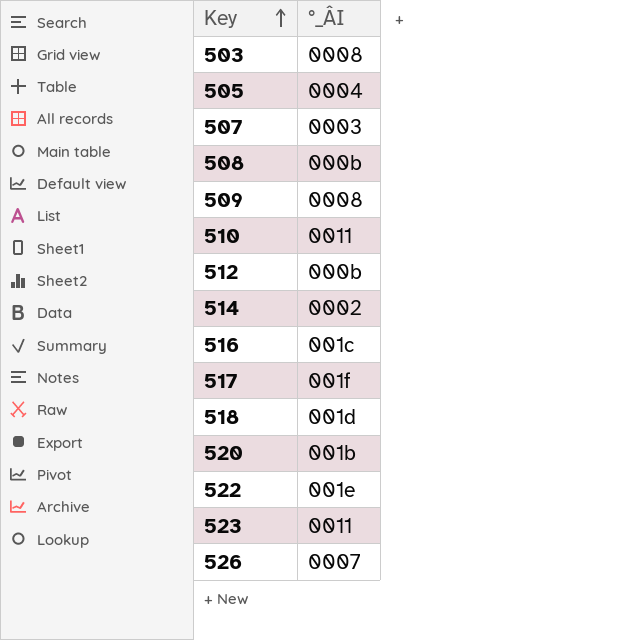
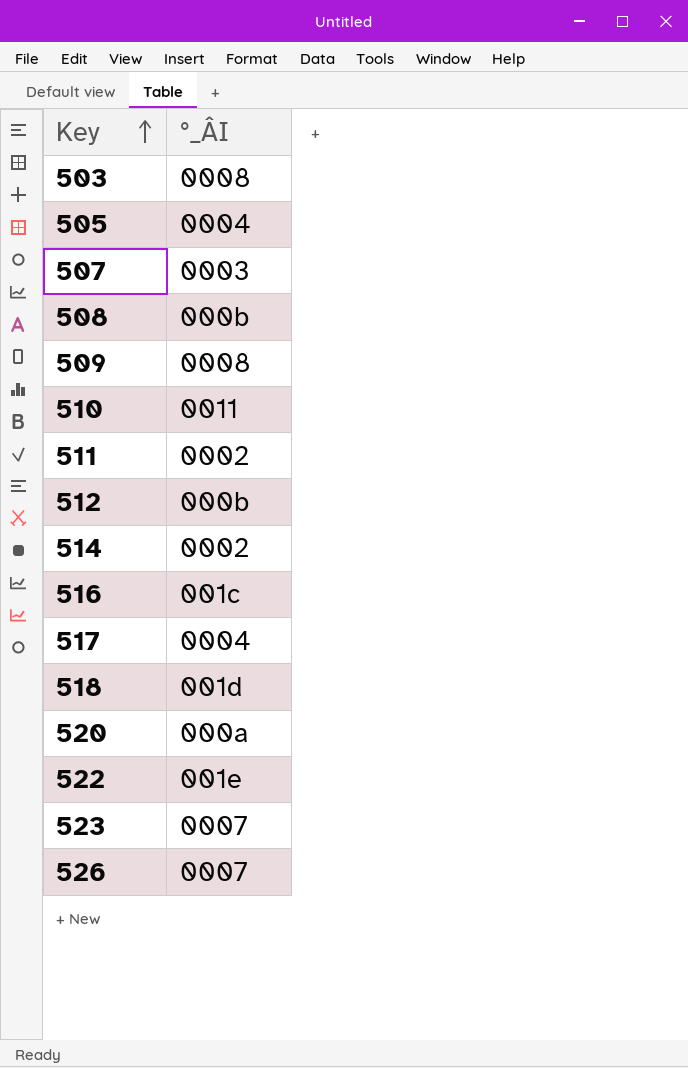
row 511: none -> 0002
517 | °_ÂI: 001f -> 0004
520 | °_ÂI: 001b -> 000a
523 | °_ÂI: 0011 -> 0007

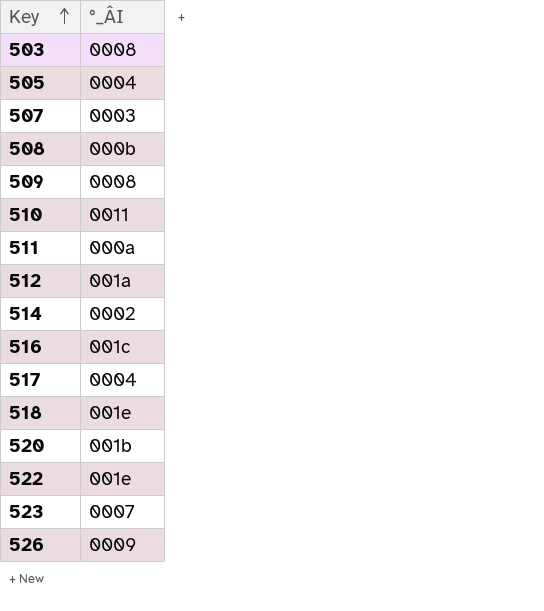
511 | °_ÂI: 0002 -> 000a
512 | °_ÂI: 000b -> 001a
518 | °_ÂI: 001d -> 001e
520 | °_ÂI: 000a -> 001b
526 | °_ÂI: 0007 -> 0009

